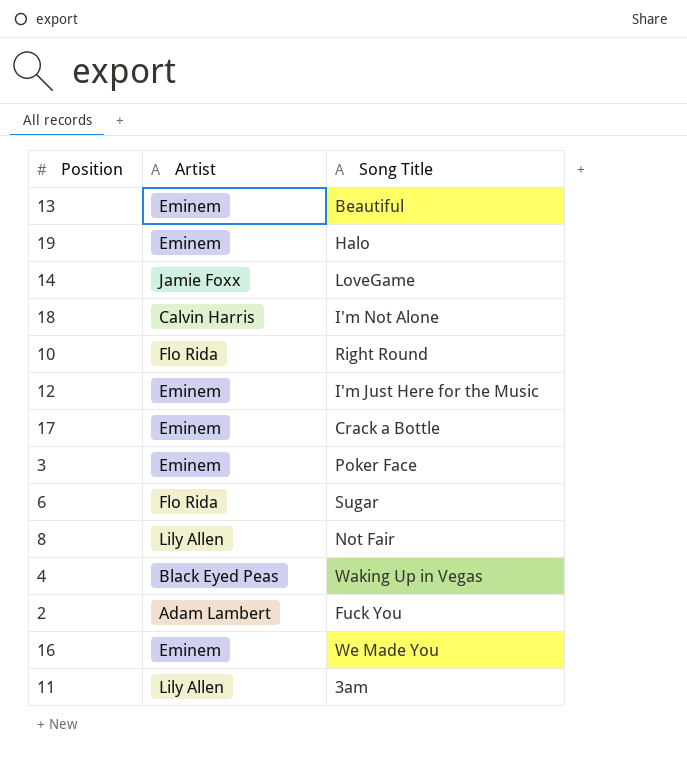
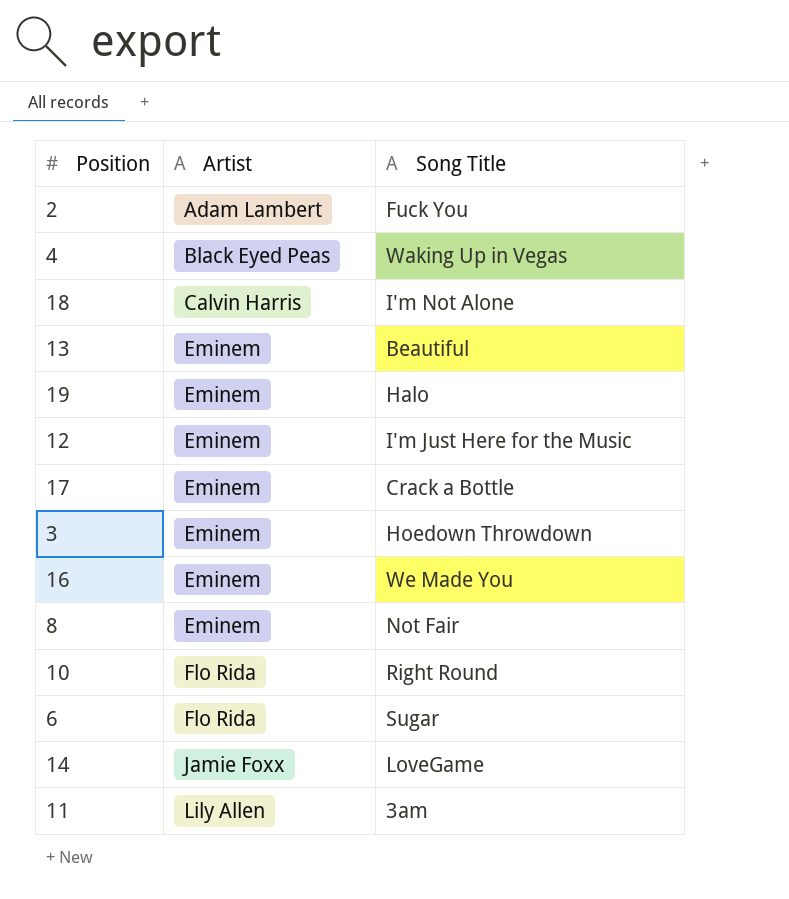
row order: none -> Artist ascending
3 | Song Title: Poker Face -> Hoedown Throwdown
8 | Artist: Lily Allen -> Eminem

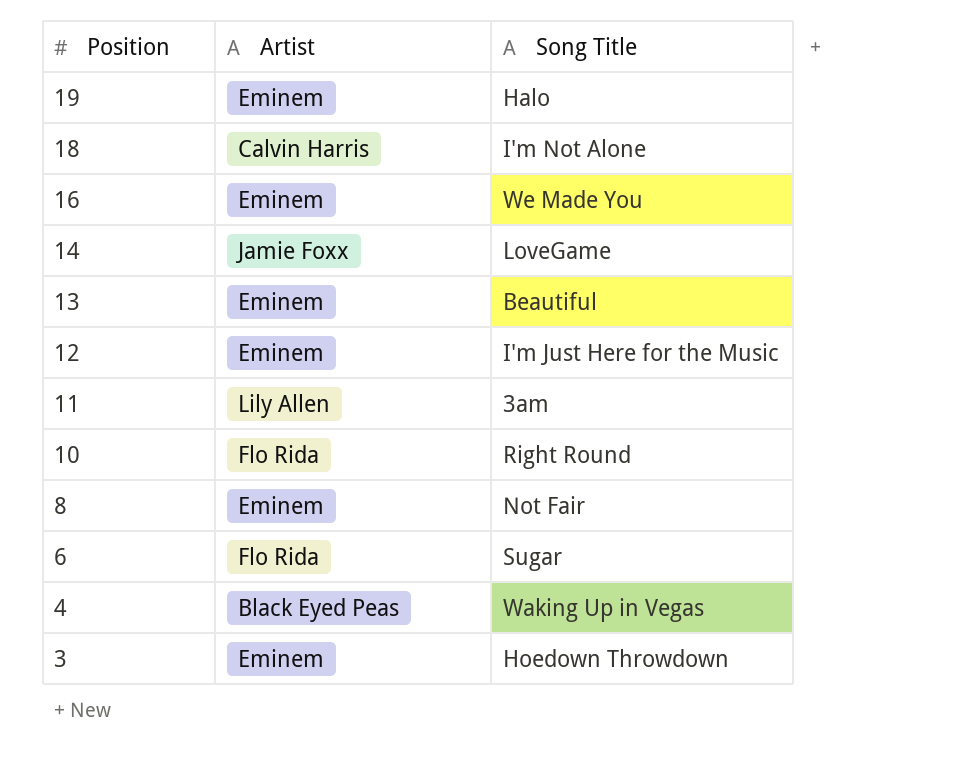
row order: Artist ascending -> Position descending
row 2: Adam Lambert | Fuck You -> none
row 17: Eminem | Crack a Bottle -> none

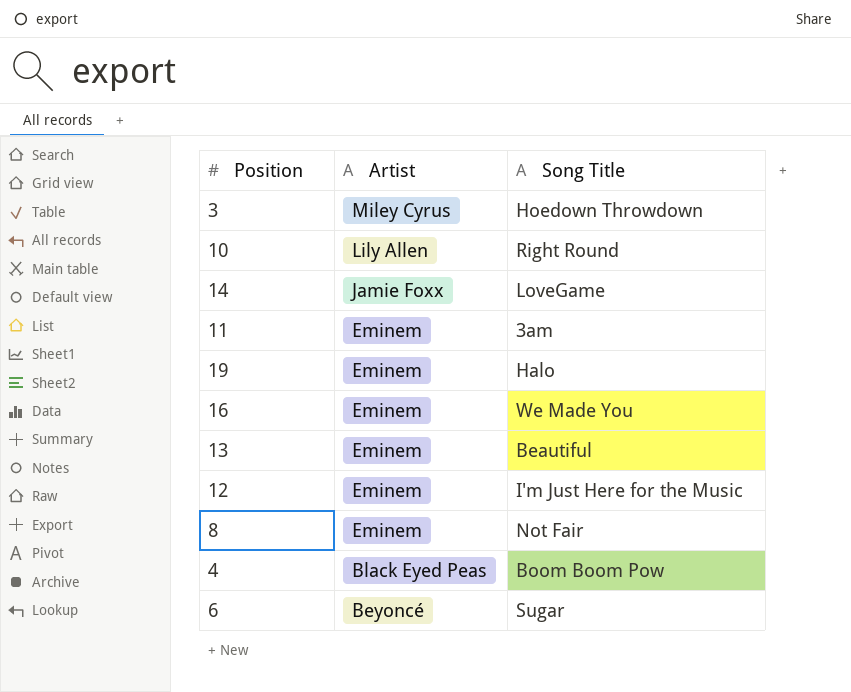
row order: Position descending -> Artist descending
row 18: Calvin Harris | I'm Not Alone -> none
3 | Artist: Eminem -> Miley Cyrus
10 | Artist: Flo Rida -> Lily Allen
11 | Artist: Lily Allen -> Eminem
4 | Song Title: Waking Up in Vegas -> Boom Boom Pow
6 | Artist: Flo Rida -> Beyoncé

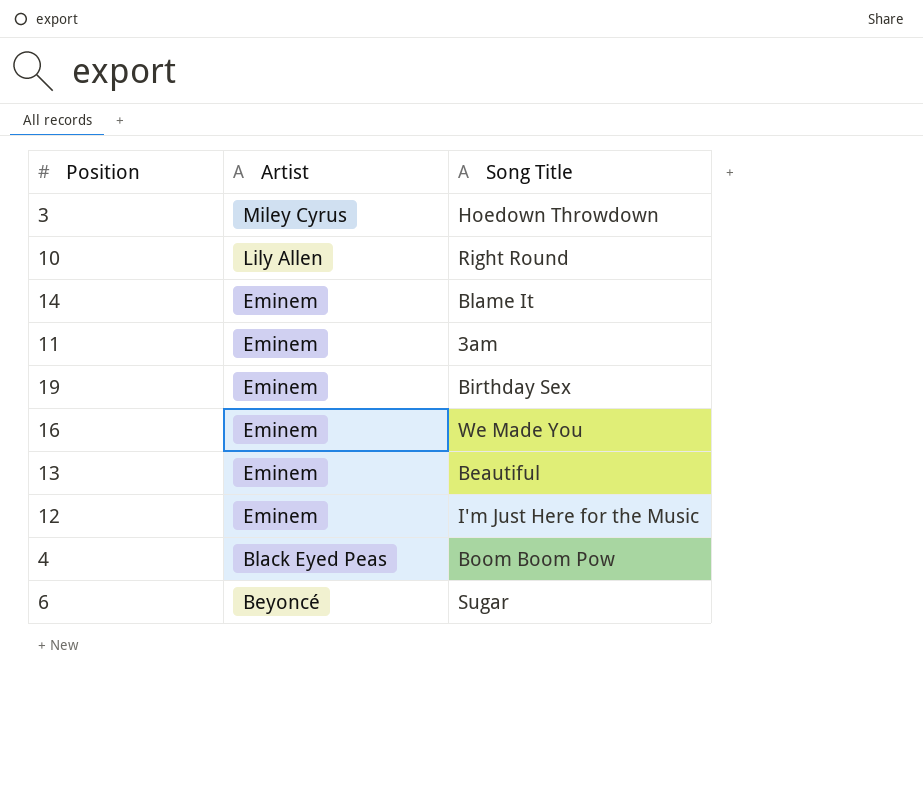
row 8: Eminem | Not Fair -> none
14 | Artist: Jamie Foxx -> Eminem
14 | Song Title: LoveGame -> Blame It
19 | Song Title: Halo -> Birthday Sex

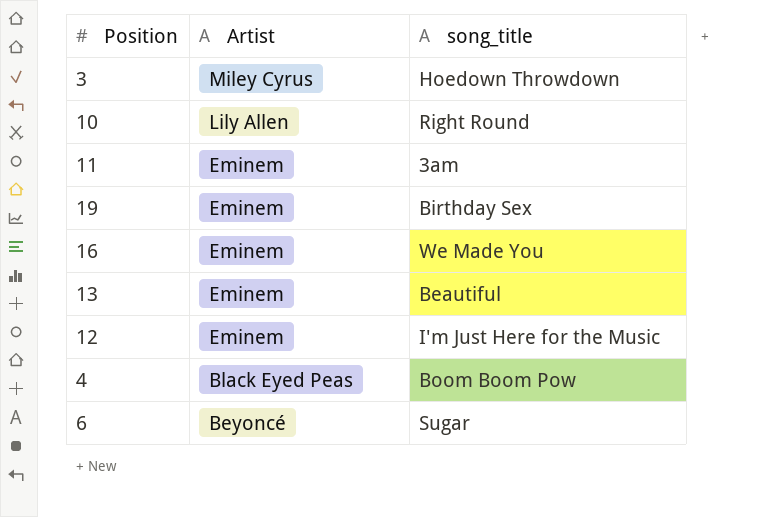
column name: Song Title -> song_title
row 14: Eminem | Blame It -> none

